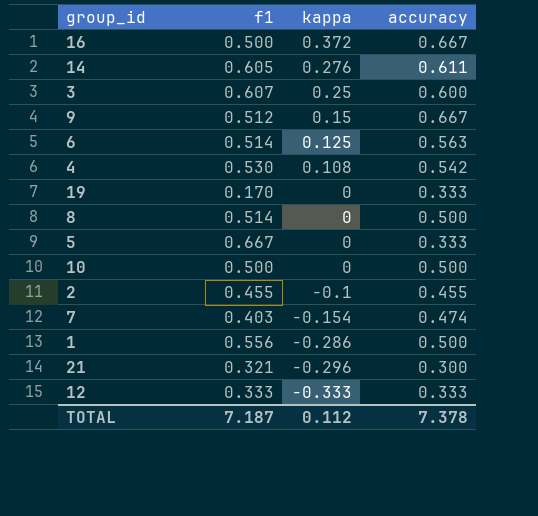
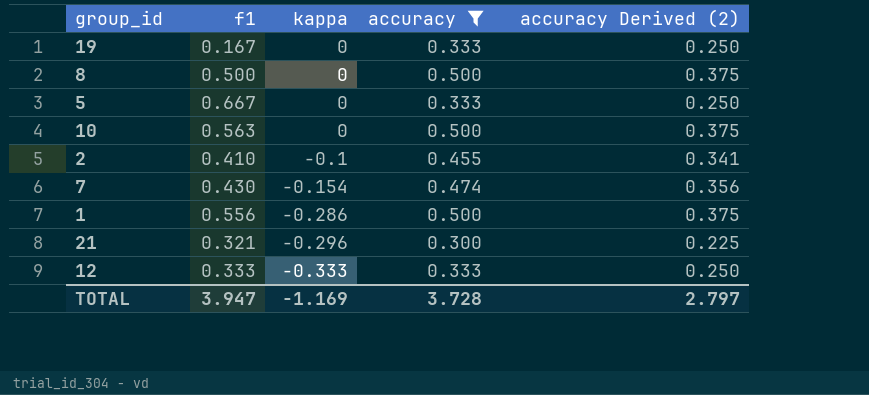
filter: none -> accuracy <= 0.500
column accuracy Derived (2) | formula: none -> [accuracy] * 0.75
19 | f1: 0.170 -> 0.167
8 | f1: 0.514 -> 0.500
10 | f1: 0.500 -> 0.563
2 | f1: 0.455 -> 0.410
7 | f1: 0.403 -> 0.430
TOTAL | f1: 7.187 -> 3.947
TOTAL | kappa: 0.112 -> -1.169
TOTAL | accuracy: 7.378 -> 3.728

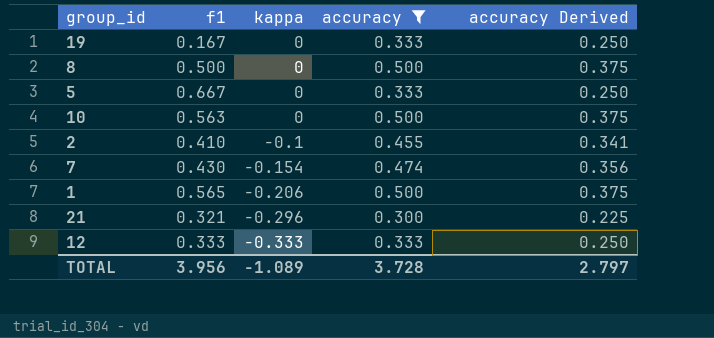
column name: accuracy Derived (2) -> accuracy Derived
1 | f1: 0.556 -> 0.565
1 | kappa: -0.286 -> -0.206
TOTAL | f1: 3.947 -> 3.956
TOTAL | kappa: -1.169 -> -1.089

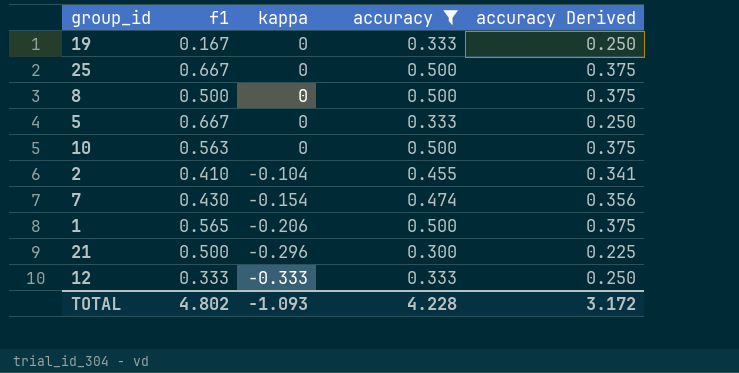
row 25: none -> 0.667 | 0 | 0.500 | 0.375
2 | kappa: -0.1 -> -0.104
21 | f1: 0.321 -> 0.500
TOTAL | f1: 3.956 -> 4.802
TOTAL | kappa: -1.089 -> -1.093
TOTAL | accuracy: 3.728 -> 4.228
TOTAL | accuracy Derived: 2.797 -> 3.172

